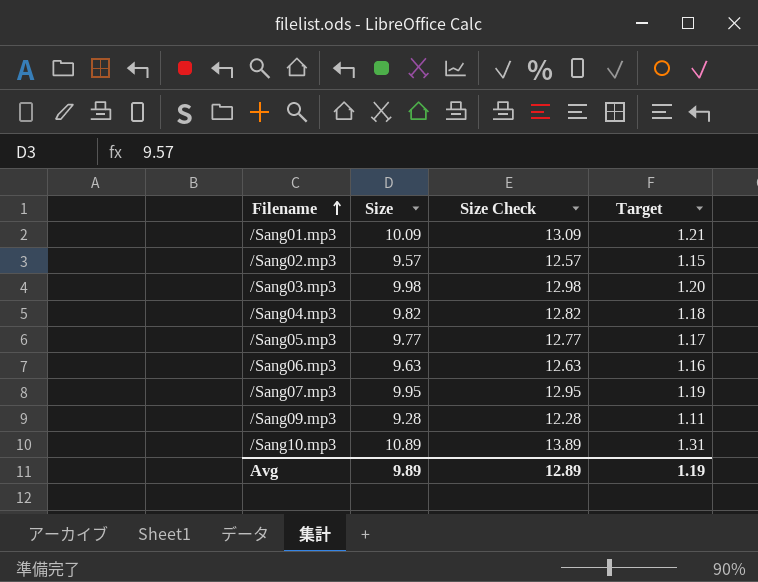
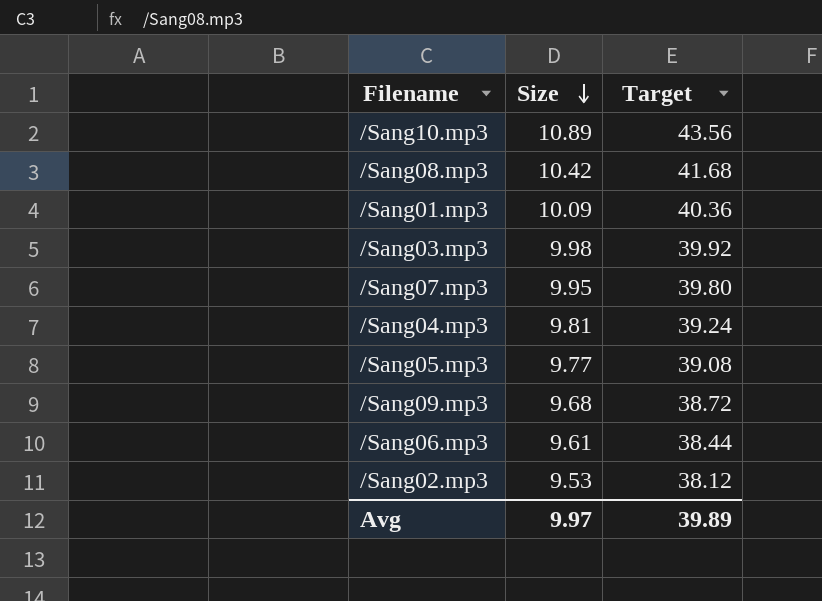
row order: Filename ascending -> Size descending
column Size Check | formula: [Size] + 3 -> none
column Target | formula: [Size] * 0.12 -> [Size] * 4
row /Sang08.mp3: none -> 10.42 | 41.68
/Sang04.mp3 | Size: 9.82 -> 9.81
/Sang09.mp3 | Size: 9.28 -> 9.68
/Sang06.mp3 | Size: 9.63 -> 9.61
/Sang02.mp3 | Size: 9.57 -> 9.53
Avg | Size: 9.89 -> 9.97
Avg | Target: 1.19 -> 39.89

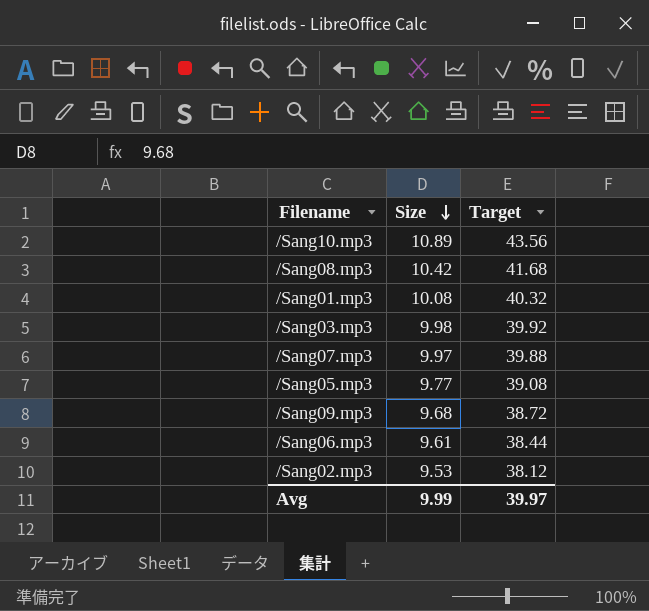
row /Sang04.mp3: 9.81 | 39.24 -> none
/Sang01.mp3 | Size: 10.09 -> 10.08
/Sang01.mp3 | Target: 40.36 -> 40.32
/Sang07.mp3 | Size: 9.95 -> 9.97
/Sang07.mp3 | Target: 39.80 -> 39.88
Avg | Size: 9.97 -> 9.99
Avg | Target: 39.89 -> 39.97

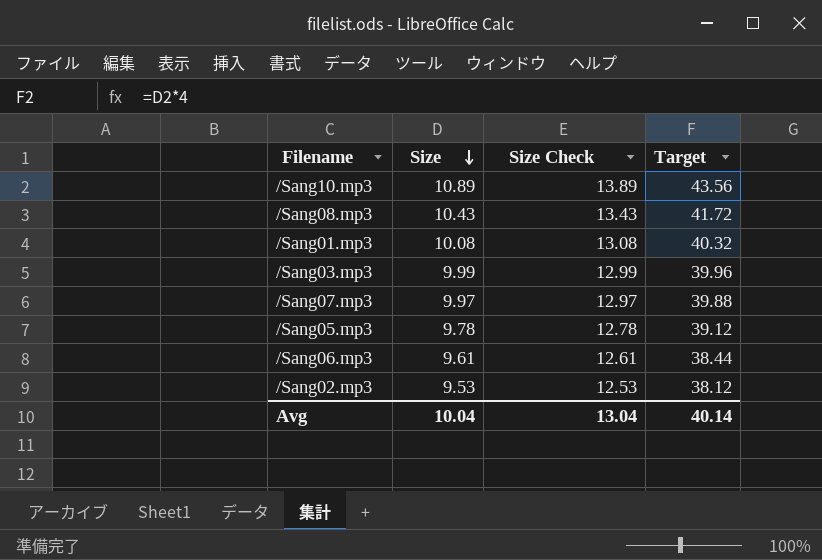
column Size Check | formula: none -> [Size] + 3
row /Sang09.mp3: 9.68 | 38.72 -> none
/Sang08.mp3 | Size: 10.42 -> 10.43
/Sang08.mp3 | Target: 41.68 -> 41.72
/Sang03.mp3 | Size: 9.98 -> 9.99
/Sang03.mp3 | Target: 39.92 -> 39.96
/Sang05.mp3 | Size: 9.77 -> 9.78
/Sang05.mp3 | Target: 39.08 -> 39.12
Avg | Size: 9.99 -> 10.04
Avg | Target: 39.97 -> 40.14

